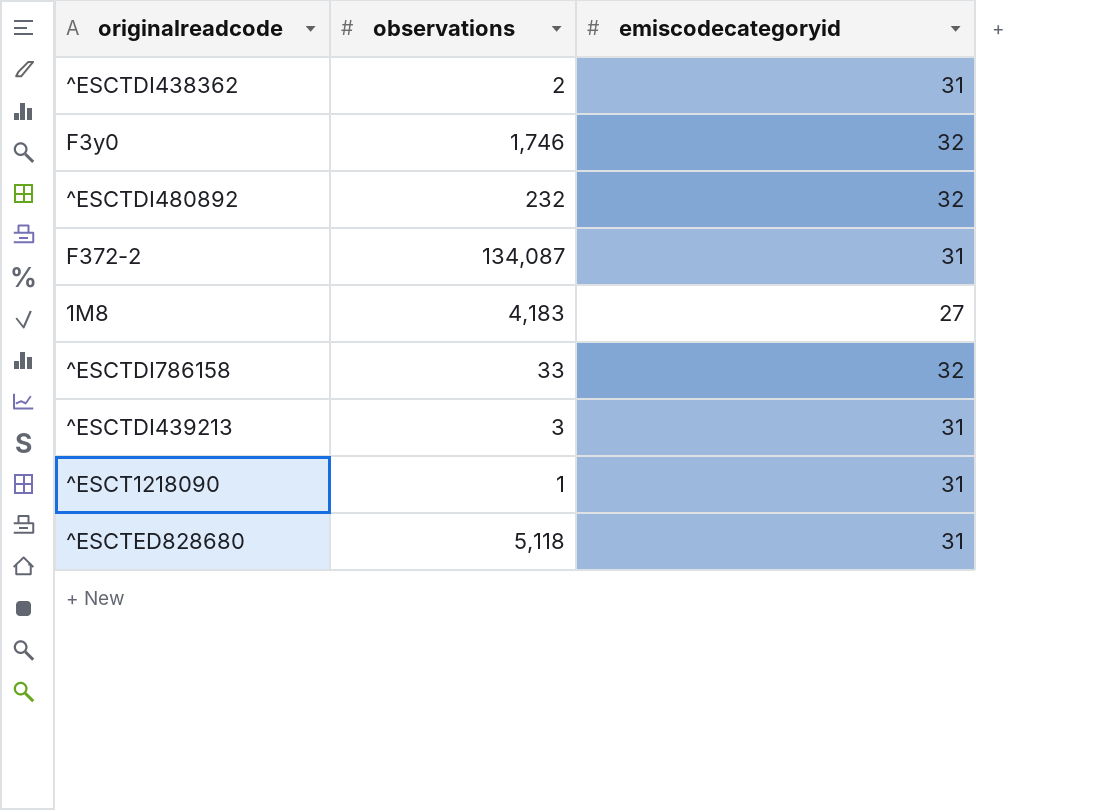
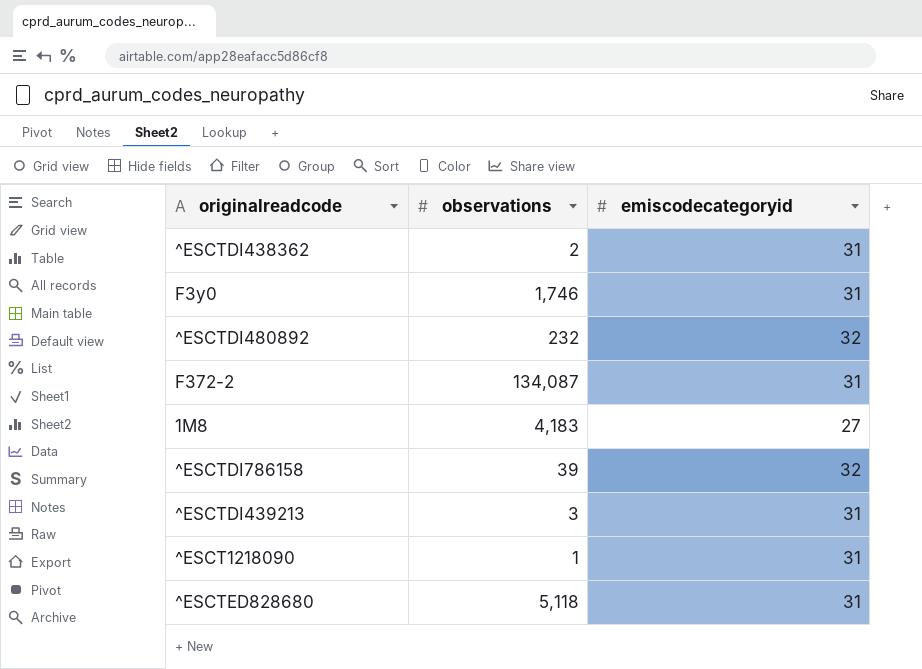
F3y0 | emiscodecategoryid: 32 -> 31
^ESCTDI786158 | observations: 33 -> 39

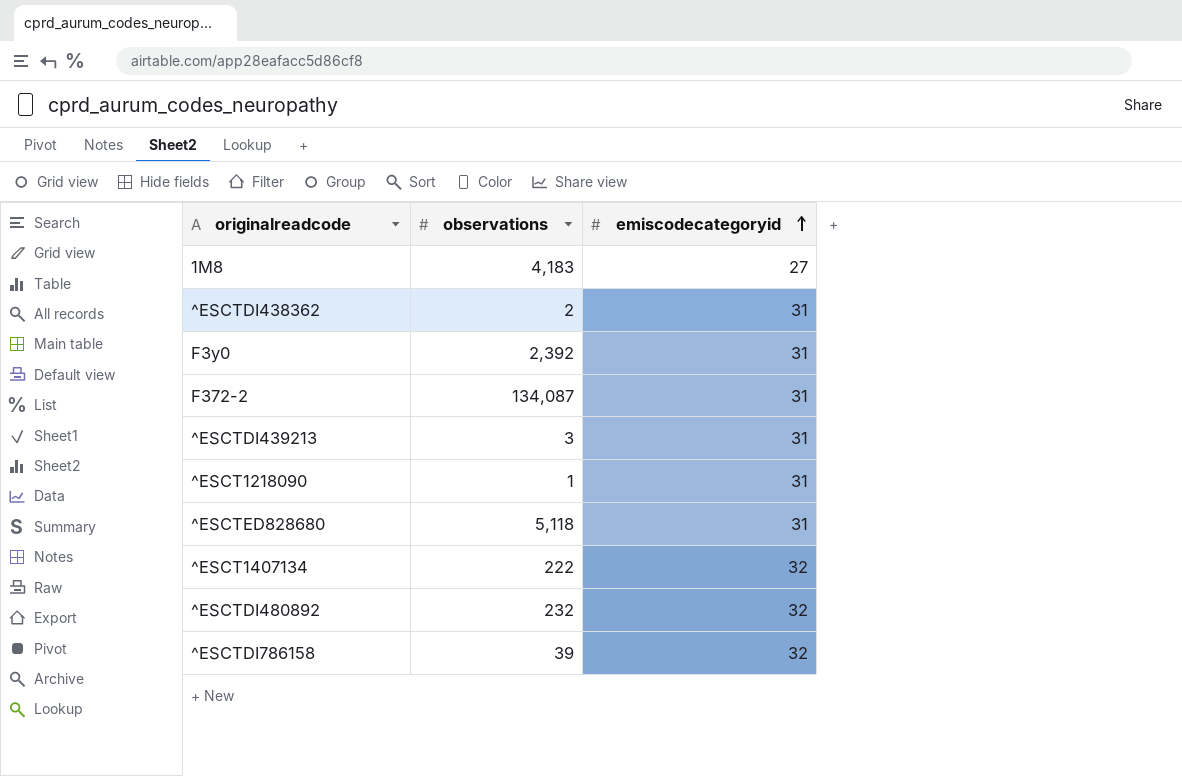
row order: none -> emiscodecategoryid ascending
F3y0 | observations: 1,746 -> 2,392
row ^ESCT1407134: none -> 222 | 32

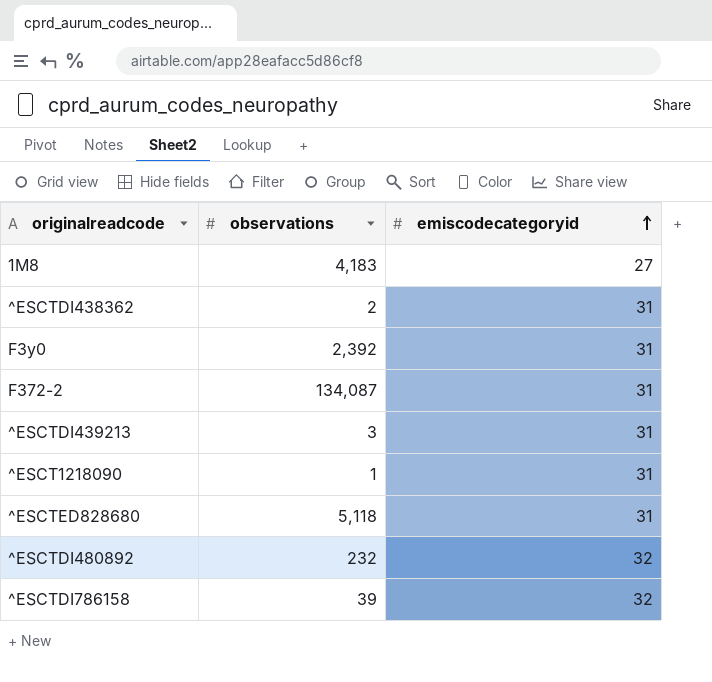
row ^ESCT1407134: 222 | 32 -> none

